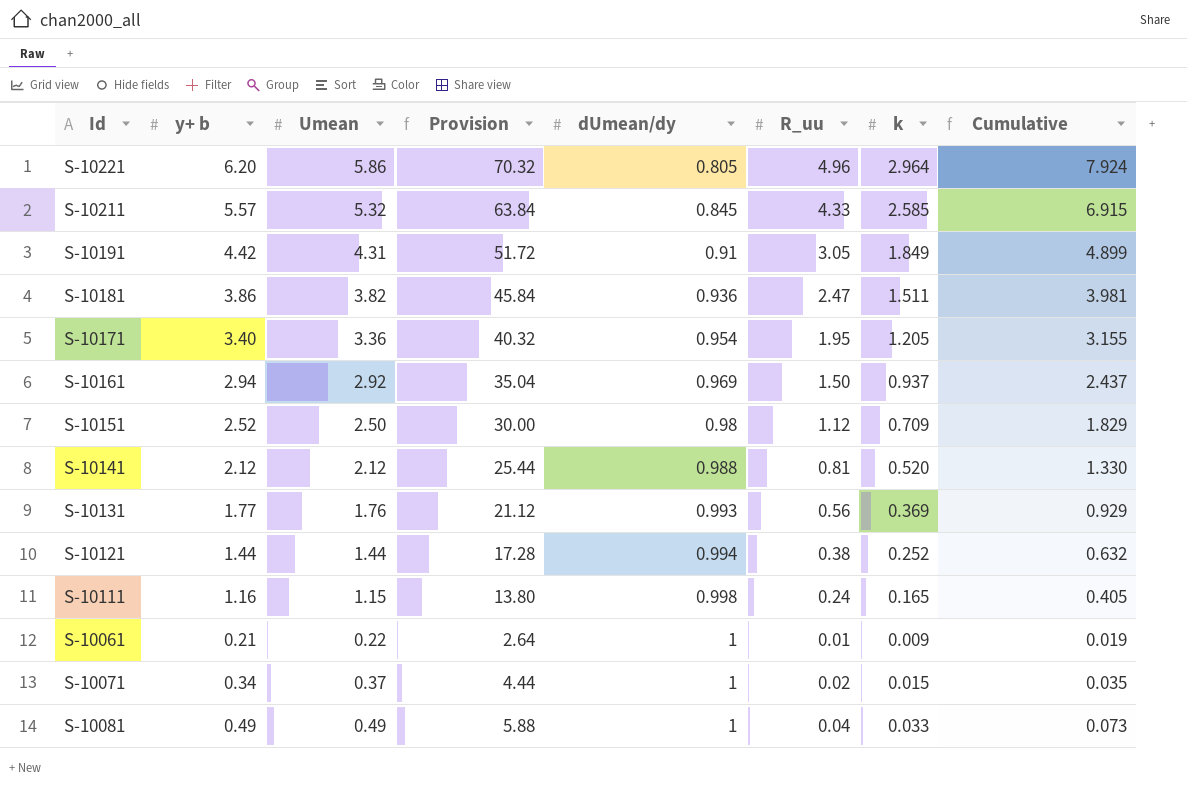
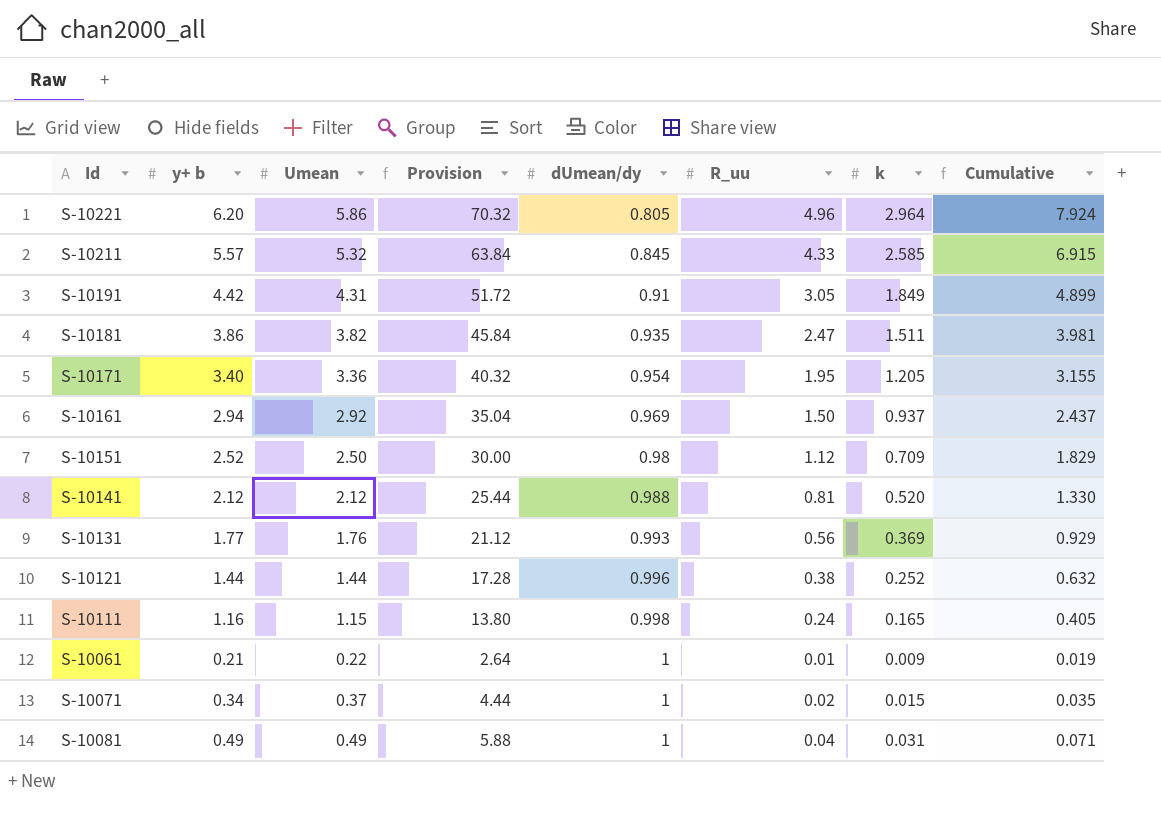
S-10181 | dUmean/dy: 0.936 -> 0.935
S-10121 | dUmean/dy: 0.994 -> 0.996
S-10081 | k: 0.033 -> 0.031
S-10081 | Cumulative: 0.073 -> 0.071

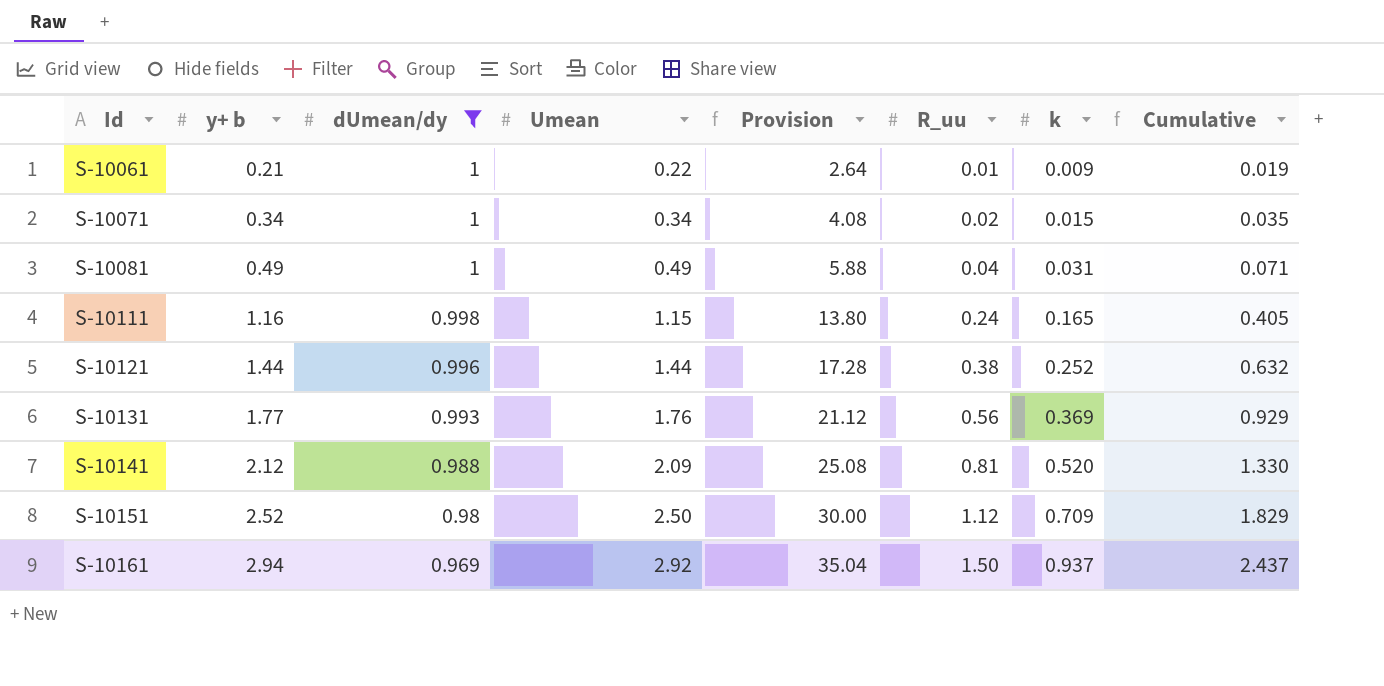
filter: none -> dUmean/dy >= 0.969
row order: dUmean/dy ascending -> Id ascending
column dUmean/dy | position: 5 -> 3
S-10071 | Umean: 0.37 -> 0.34
S-10071 | Provision: 4.44 -> 4.08
S-10141 | Umean: 2.12 -> 2.09
S-10141 | Provision: 25.44 -> 25.08

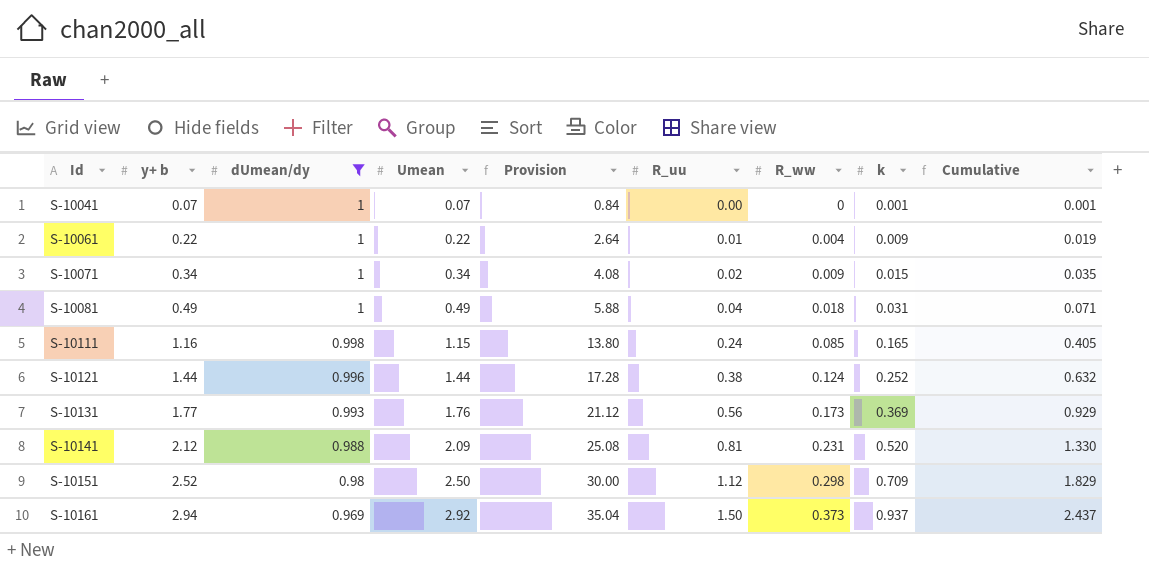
column R_ww | position: none -> 7
row S-10041: none -> 0.07 | 1 | 0.07 | 0.84 | 0.00 | 0 | 0.001 | 0.001
S-10061 | y+ b: 0.21 -> 0.22

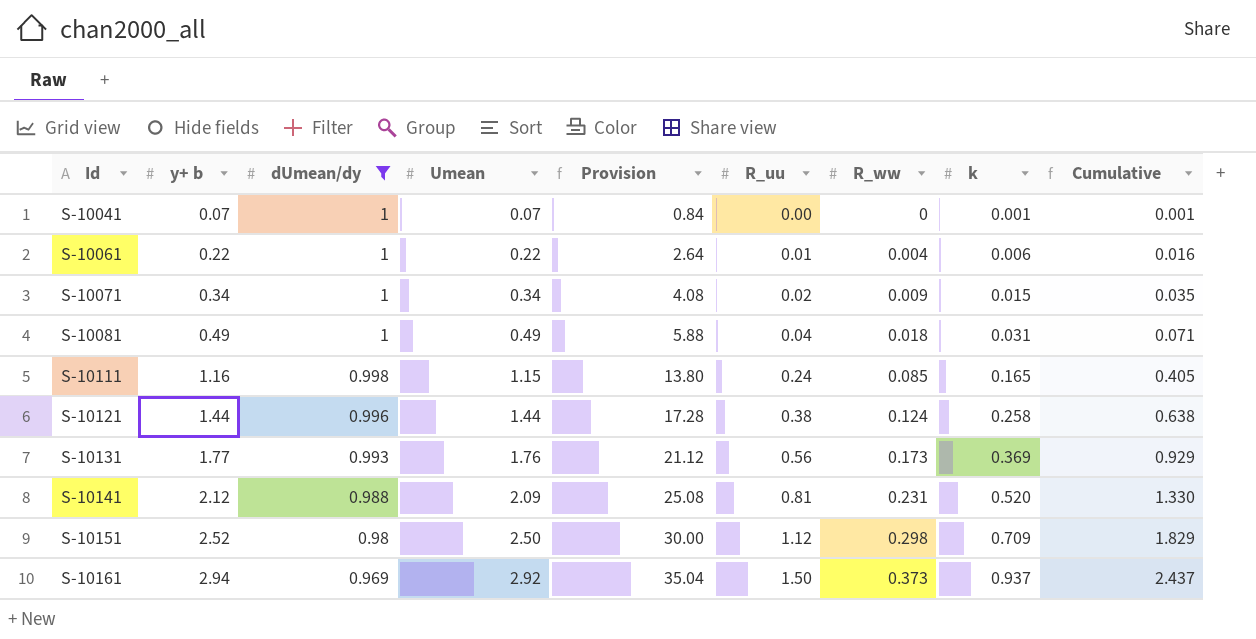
S-10061 | k: 0.009 -> 0.006
S-10061 | Cumulative: 0.019 -> 0.016
S-10121 | k: 0.252 -> 0.258
S-10121 | Cumulative: 0.632 -> 0.638

